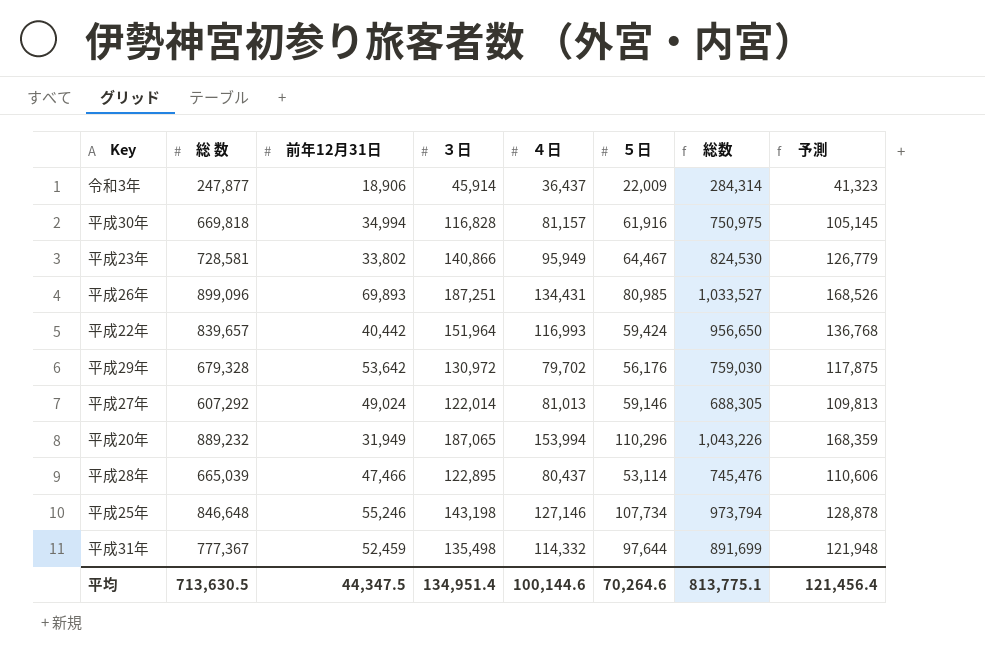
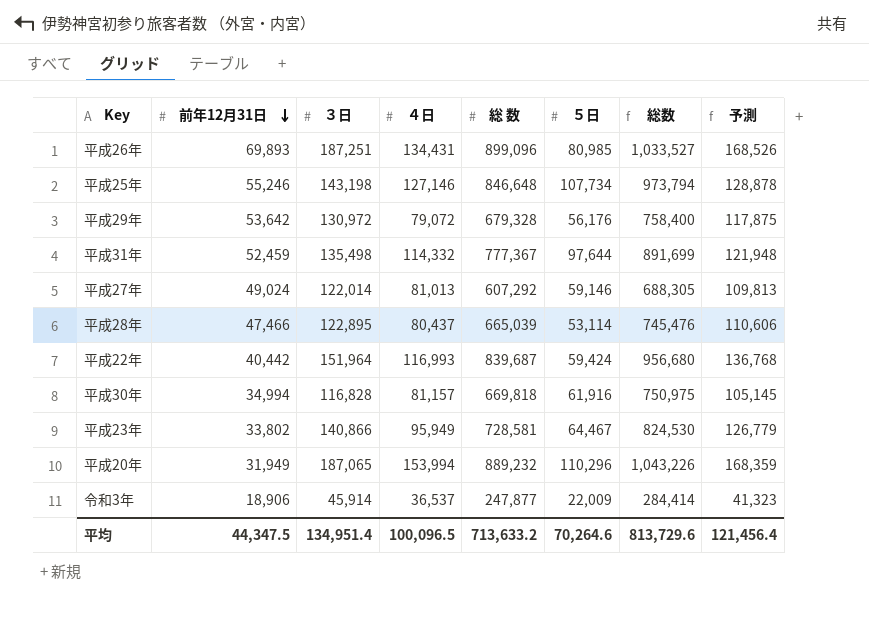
row order: none -> 前年12月31日 descending
column 総 数 | position: 2 -> 5
平成29年 | ４日: 79,702 -> 79,072
平成29年 | 総数: 759,030 -> 758,400
平成22年 | 総 数: 839,657 -> 839,687
平成22年 | 総数: 956,650 -> 956,680
令和3年 | ４日: 36,437 -> 36,537
令和3年 | 総数: 284,314 -> 284,414
平均 | ４日: 100,144.6 -> 100,096.5
平均 | 総 数: 713,630.5 -> 713,633.2
平均 | 総数: 813,775.1 -> 813,729.6

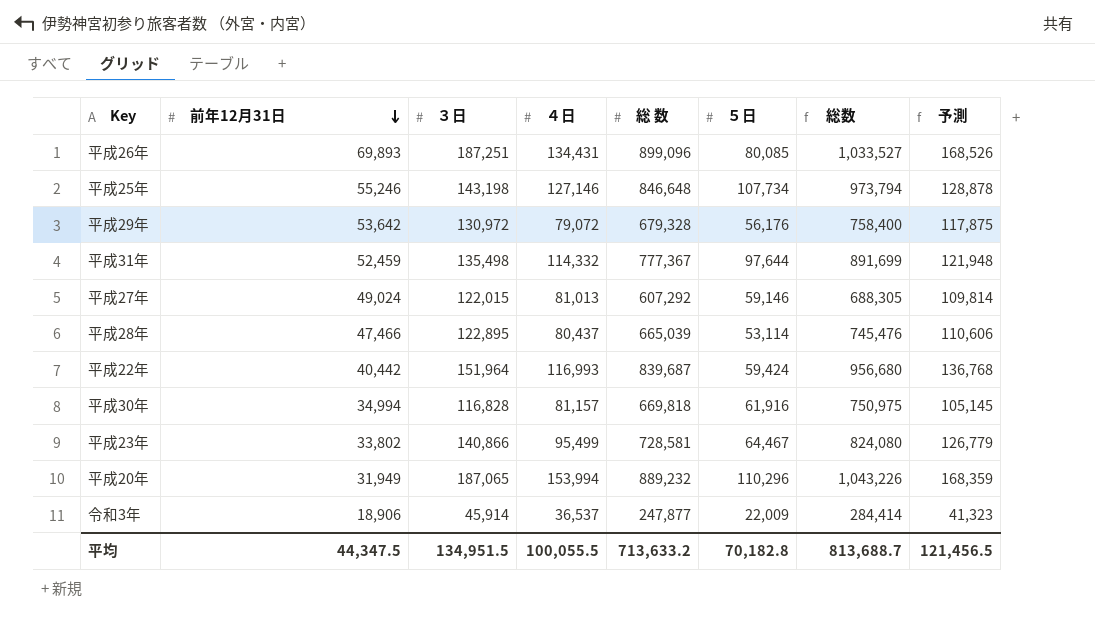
平成26年 | ５日: 80,985 -> 80,085
平成27年 | ３日: 122,014 -> 122,015
平成27年 | 予測: 109,813 -> 109,814
平成23年 | ４日: 95,949 -> 95,499
平成23年 | 総数: 824,530 -> 824,080
平均 | ３日: 134,951.4 -> 134,951.5
平均 | ４日: 100,096.5 -> 100,055.5
平均 | ５日: 70,264.6 -> 70,182.8
平均 | 総数: 813,729.6 -> 813,688.7
平均 | 予測: 121,456.4 -> 121,456.5

